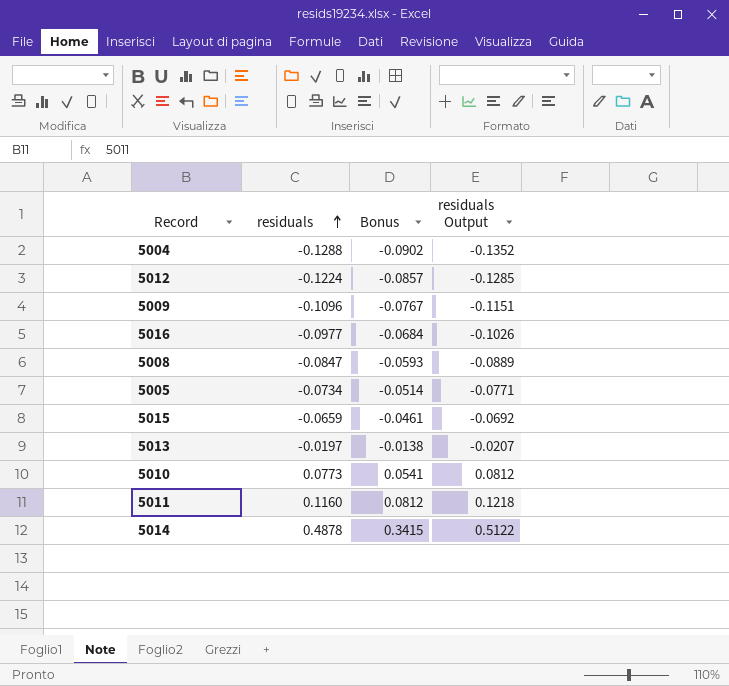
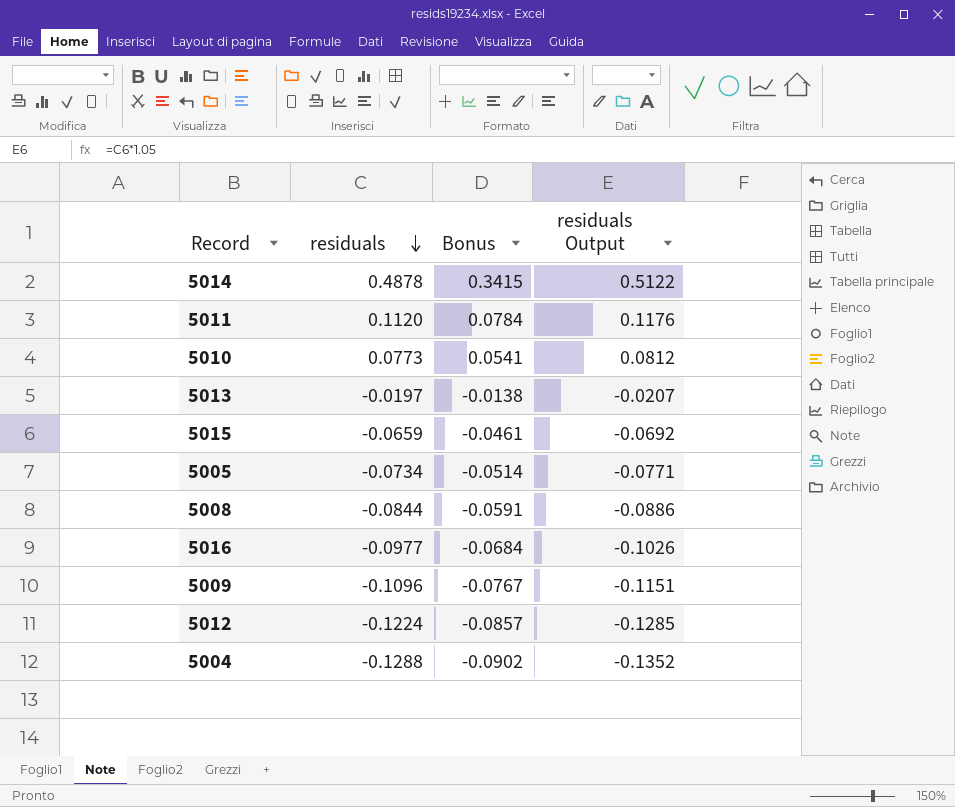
row order: residuals ascending -> residuals descending
5011 | residuals: 0.1160 -> 0.1120
5011 | Bonus: 0.0812 -> 0.0784
5011 | residuals Output: 0.1218 -> 0.1176
5008 | residuals: -0.0847 -> -0.0844
5008 | Bonus: -0.0593 -> -0.0591
5008 | residuals Output: -0.0889 -> -0.0886

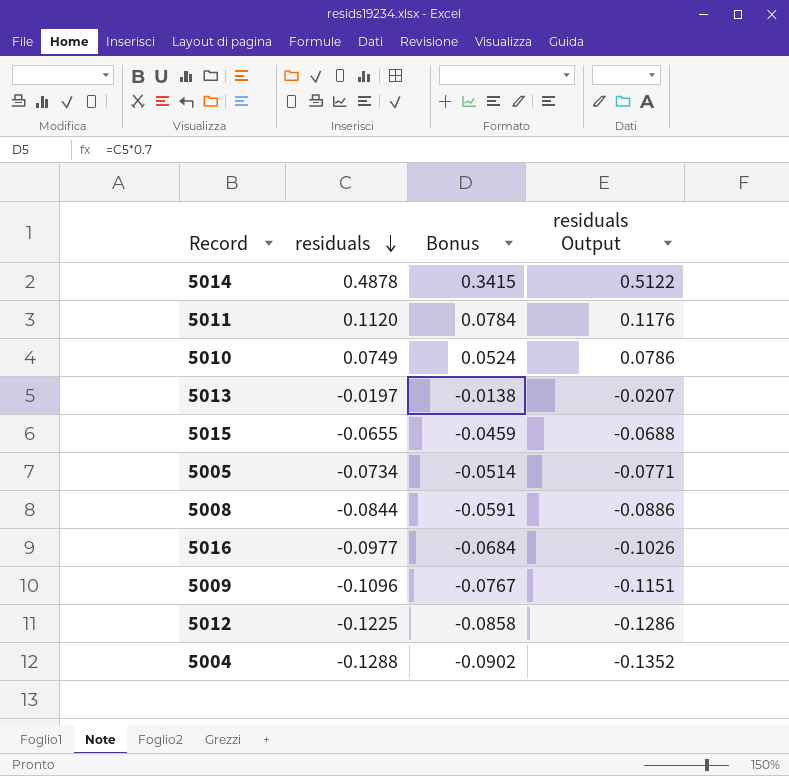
5010 | residuals: 0.0773 -> 0.0749
5010 | Bonus: 0.0541 -> 0.0524
5010 | residuals Output: 0.0812 -> 0.0786
5015 | residuals: -0.0659 -> -0.0655
5015 | Bonus: -0.0461 -> -0.0459
5015 | residuals Output: -0.0692 -> -0.0688
5012 | residuals: -0.1224 -> -0.1225
5012 | Bonus: -0.0857 -> -0.0858
5012 | residuals Output: -0.1285 -> -0.1286

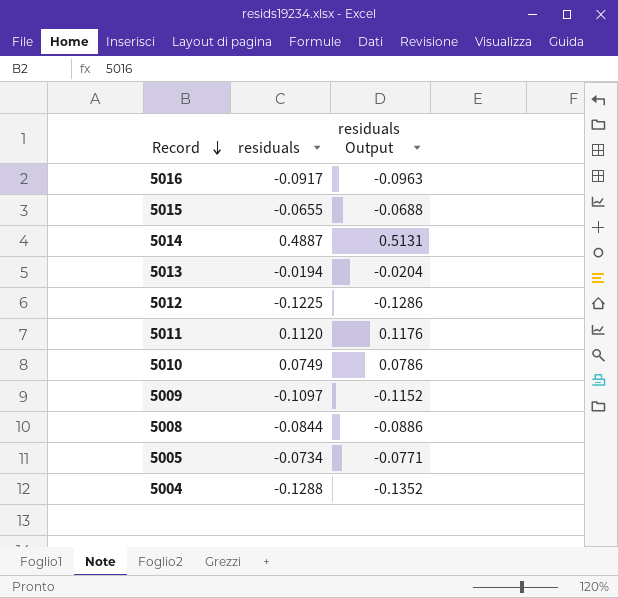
row order: residuals descending -> Record descending
column Bonus | formula: [residuals] * 0.7 -> none
5016 | residuals: -0.0977 -> -0.0917
5016 | residuals Output: -0.1026 -> -0.0963
5014 | residuals: 0.4878 -> 0.4887
5014 | residuals Output: 0.5122 -> 0.5131
5013 | residuals: -0.0197 -> -0.0194
5013 | residuals Output: -0.0207 -> -0.0204
5009 | residuals: -0.1096 -> -0.1097
5009 | residuals Output: -0.1151 -> -0.1152

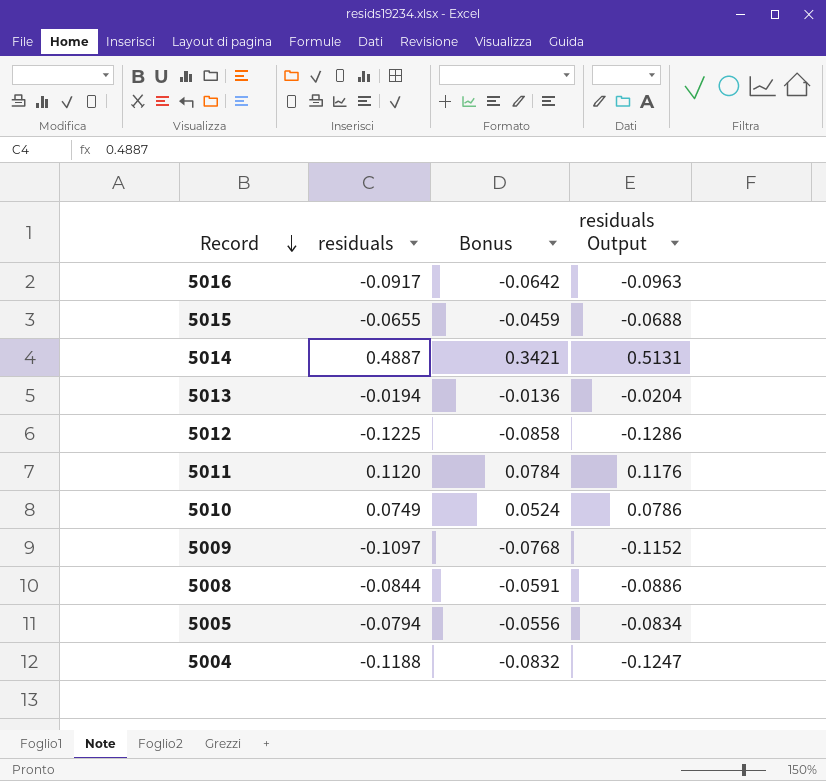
column Bonus | formula: none -> [residuals] * 0.7
5005 | residuals: -0.0734 -> -0.0794
5005 | residuals Output: -0.0771 -> -0.0834
5004 | residuals: -0.1288 -> -0.1188
5004 | residuals Output: -0.1352 -> -0.1247

